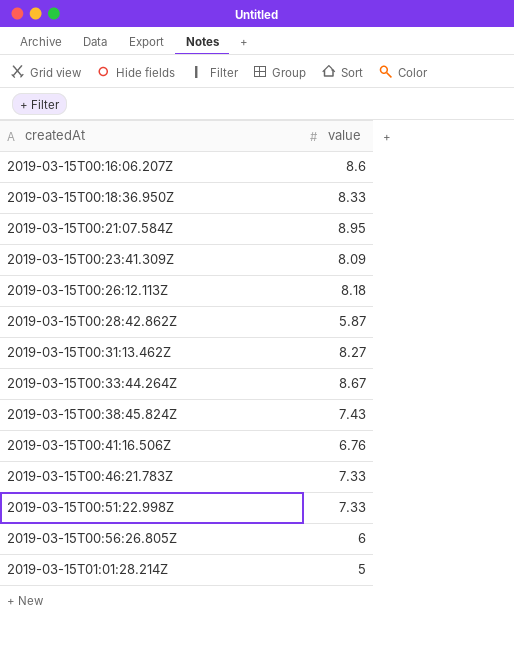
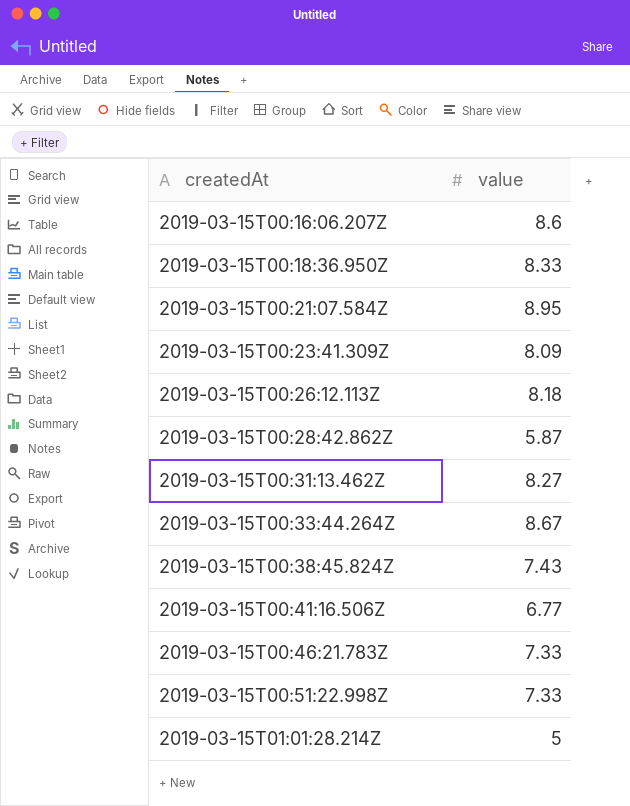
row 2019-03-15T00:56:26.805Z: 6 -> none
2019-03-15T00:41:16.506Z | value: 6.76 -> 6.77

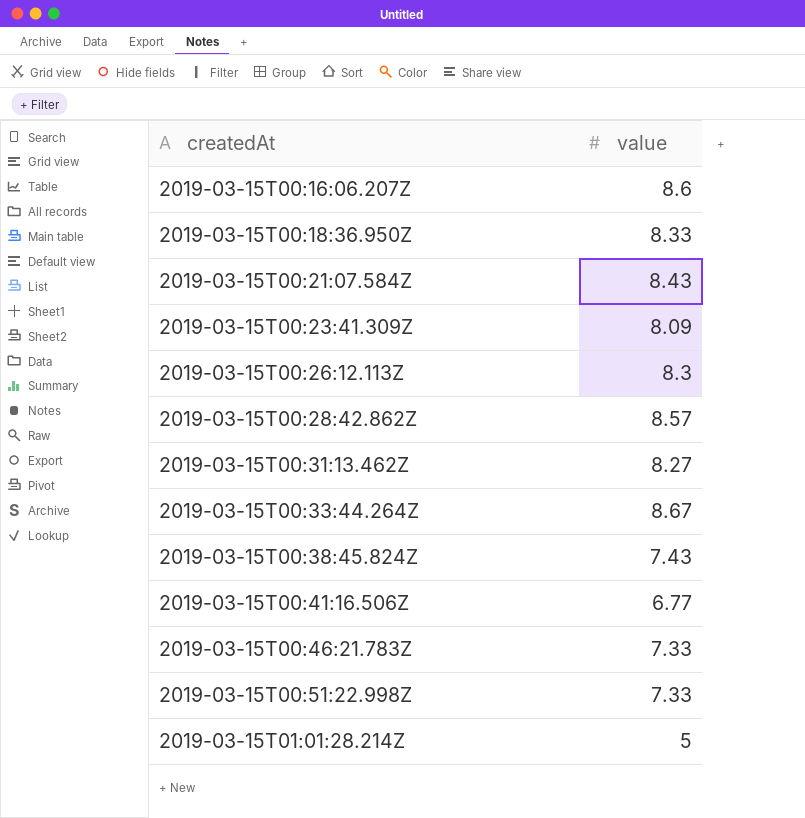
2019-03-15T00:21:07.584Z | value: 8.95 -> 8.43
2019-03-15T00:26:12.113Z | value: 8.18 -> 8.3
2019-03-15T00:28:42.862Z | value: 5.87 -> 8.57

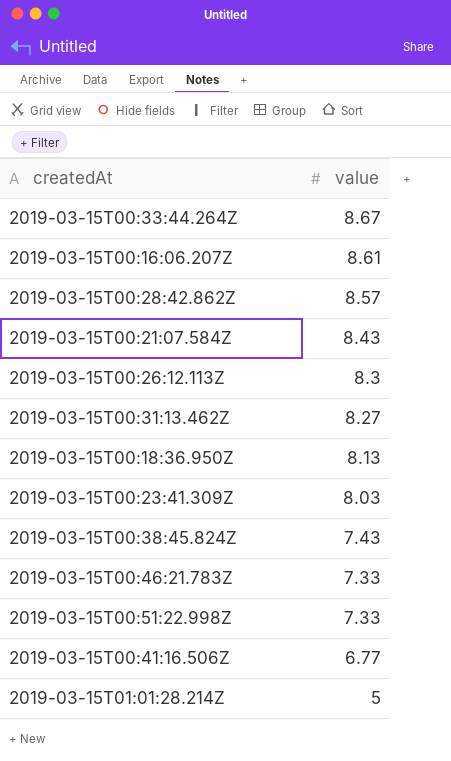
row order: createdAt ascending -> value descending
2019-03-15T00:16:06.207Z | value: 8.6 -> 8.61
2019-03-15T00:18:36.950Z | value: 8.33 -> 8.13
2019-03-15T00:23:41.309Z | value: 8.09 -> 8.03

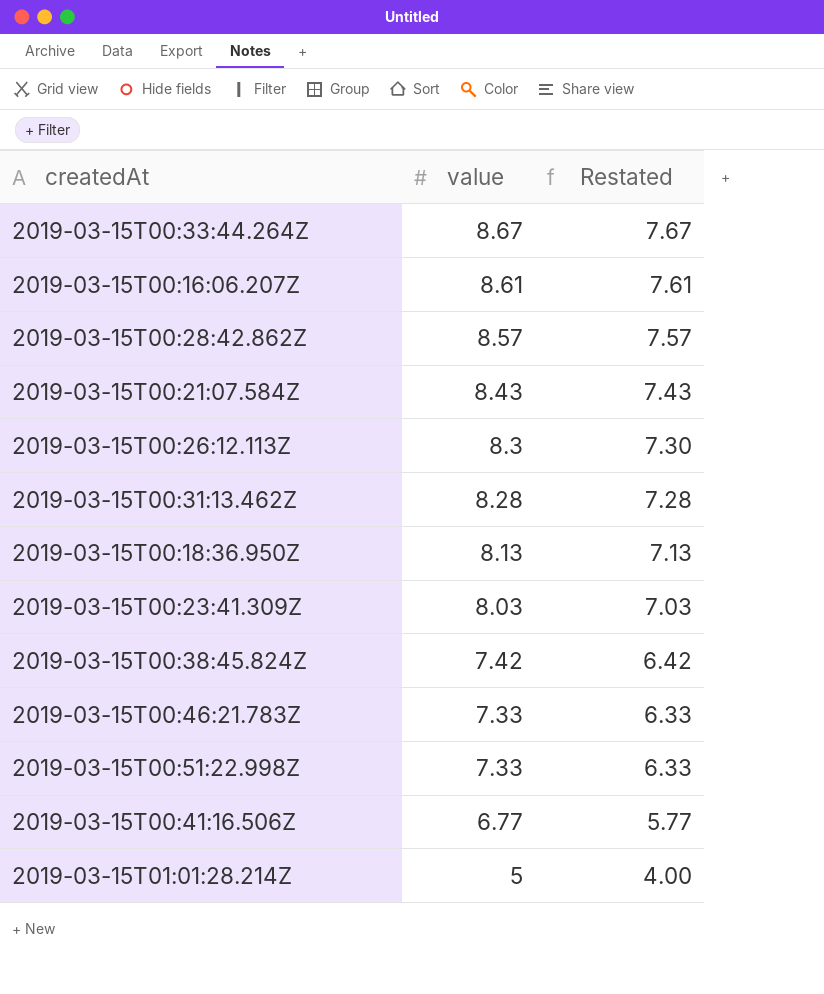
column Restated | formula: none -> [value] - 1
2019-03-15T00:31:13.462Z | value: 8.27 -> 8.28
2019-03-15T00:38:45.824Z | value: 7.43 -> 7.42

